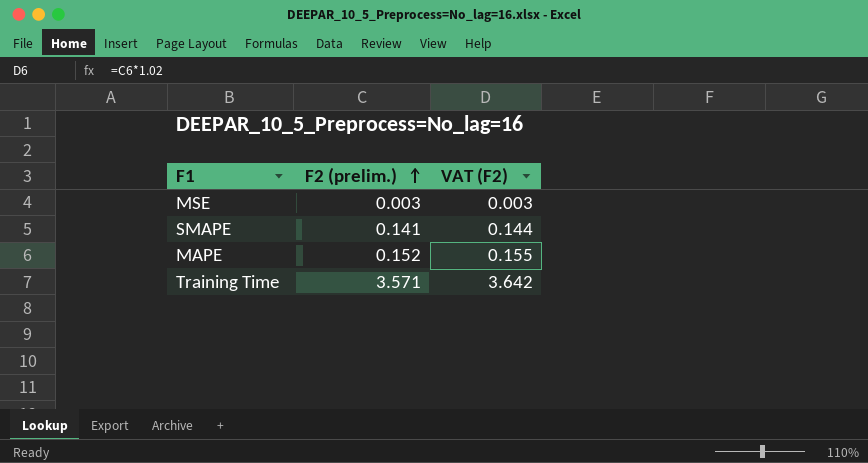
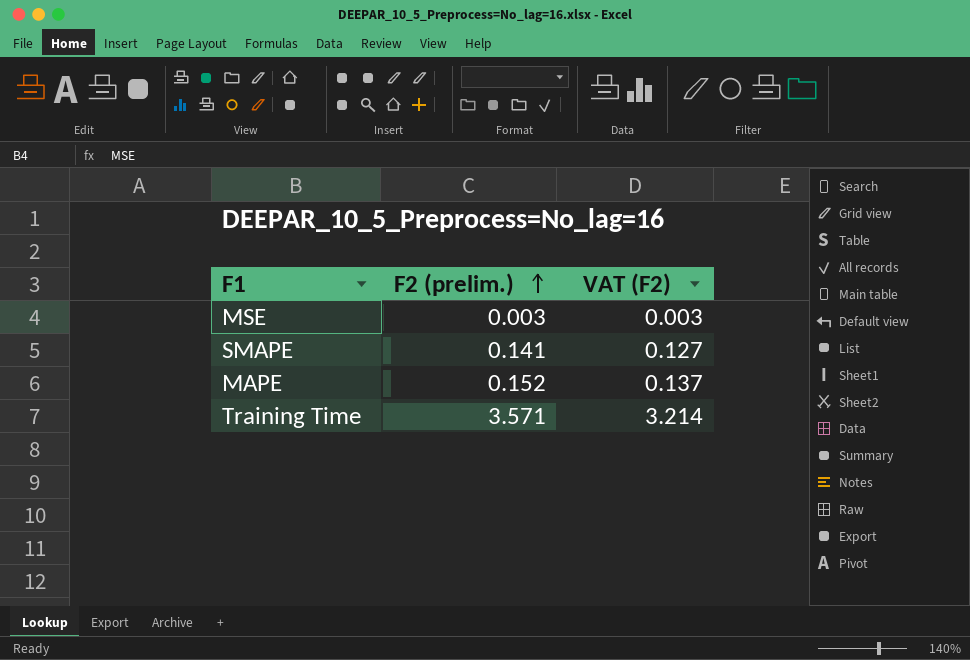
column VAT (F2) | formula: [F2 (prelim.)] * 1.02 -> [F2 (prelim.)] * 0.9

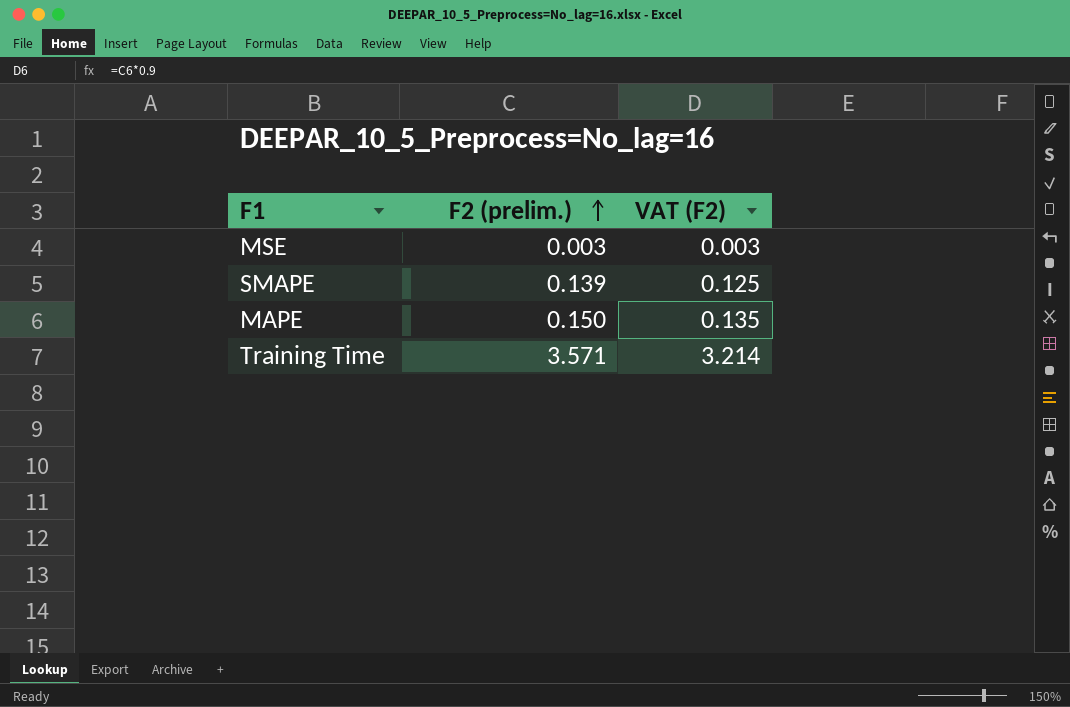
SMAPE | F2 (prelim.): 0.141 -> 0.139
SMAPE | VAT (F2): 0.127 -> 0.125
MAPE | F2 (prelim.): 0.152 -> 0.150
MAPE | VAT (F2): 0.137 -> 0.135

